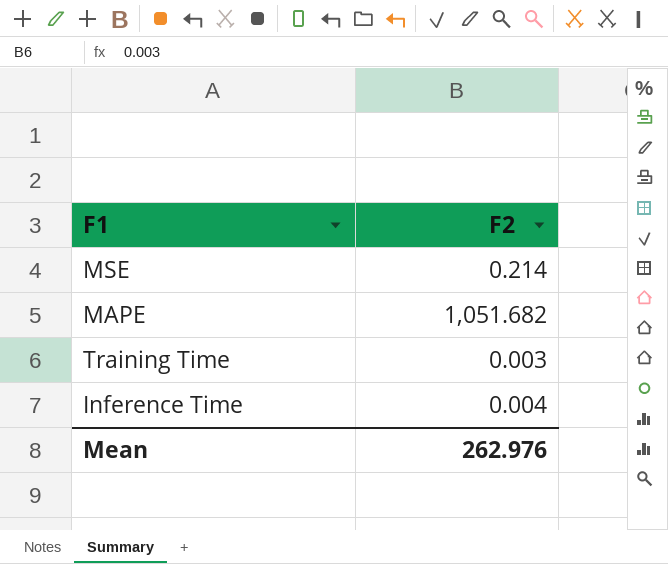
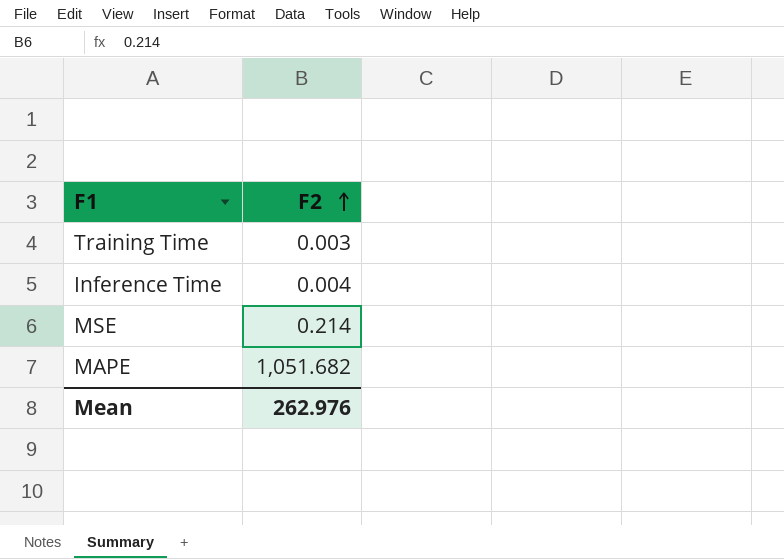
row order: none -> F2 ascending

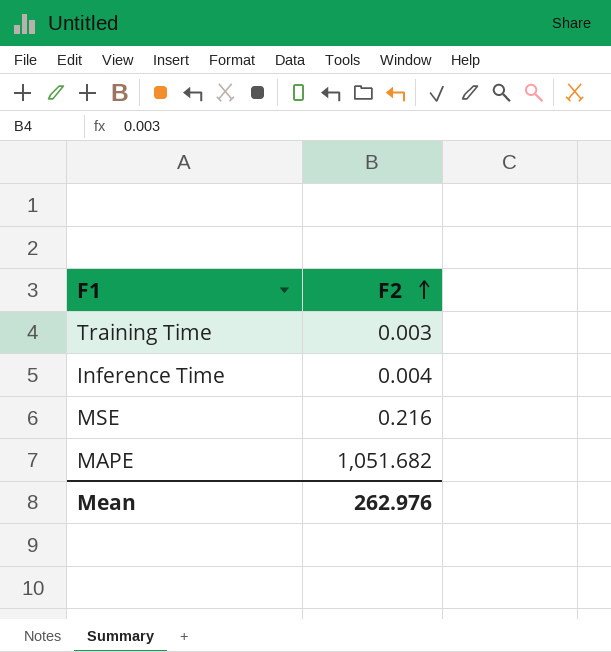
MSE | F2: 0.214 -> 0.216

